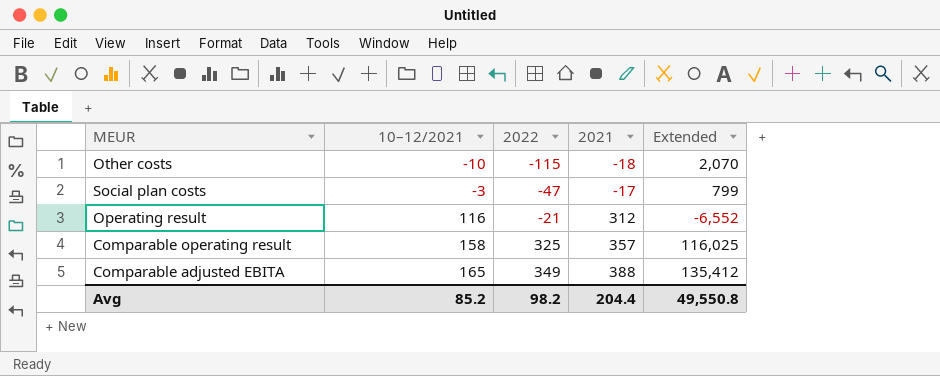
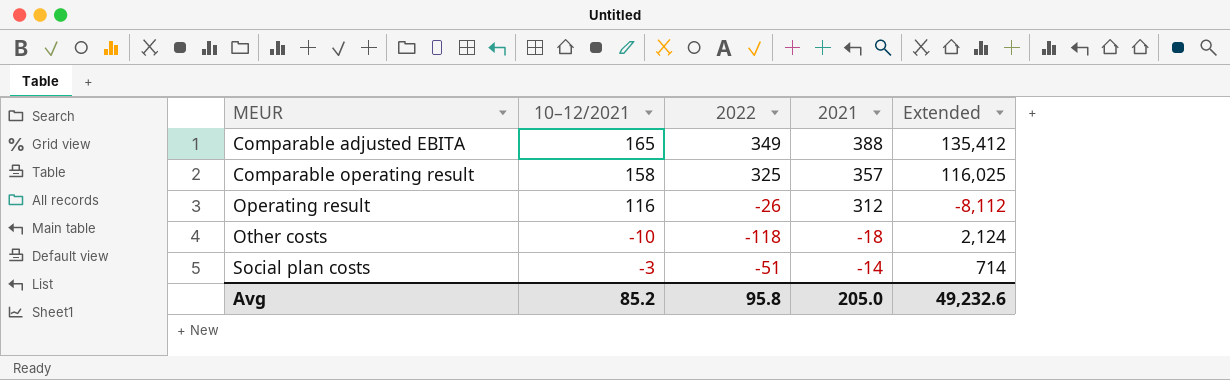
row order: 10–12/2021 ascending -> MEUR ascending
Operating result | 2022: -21 -> -26
Operating result | Extended: -6,552 -> -8,112
Other costs | 2022: -115 -> -118
Other costs | Extended: 2,070 -> 2,124
Social plan costs | 2022: -47 -> -51
Social plan costs | 2021: -17 -> -14
Social plan costs | Extended: 799 -> 714
Avg | 2022: 98.2 -> 95.8
Avg | 2021: 204.4 -> 205.0
Avg | Extended: 49,550.8 -> 49,232.6

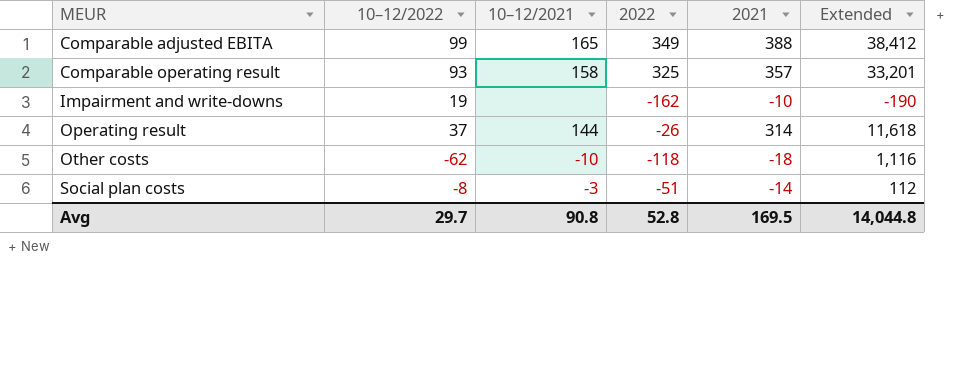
column 10–12/2022 | position: none -> 2
column Extended | formula: [2022] * [2021] -> [10–12/2022] * [2021]
row Impairment and write-downs: none -> 19 | none | -162 | -10 | -190
Operating result | 10–12/2021: 116 -> 144
Operating result | 2021: 312 -> 314
Avg | 10–12/2021: 85.2 -> 90.8
Avg | 2022: 95.8 -> 52.8
Avg | 2021: 205.0 -> 169.5
Avg | Extended: 49,232.6 -> 14,044.8

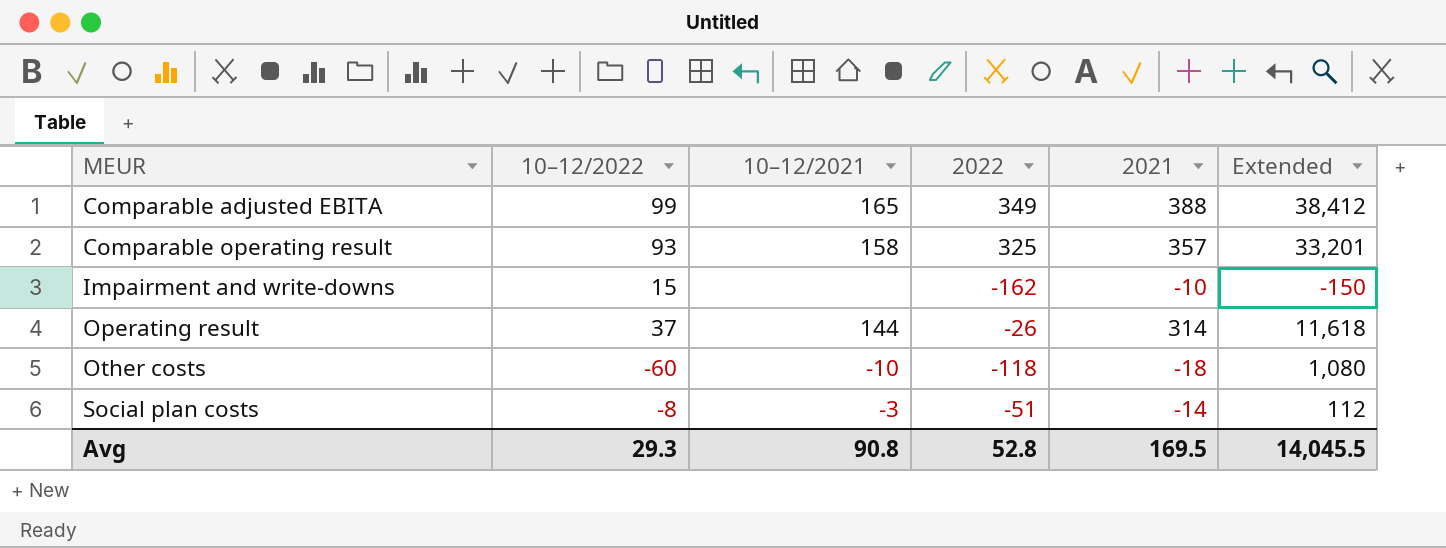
Impairment and write-downs | 10–12/2022: 19 -> 15
Impairment and write-downs | Extended: -190 -> -150
Other costs | 10–12/2022: -62 -> -60
Other costs | Extended: 1,116 -> 1,080
Avg | 10–12/2022: 29.7 -> 29.3
Avg | Extended: 14,044.8 -> 14,045.5

